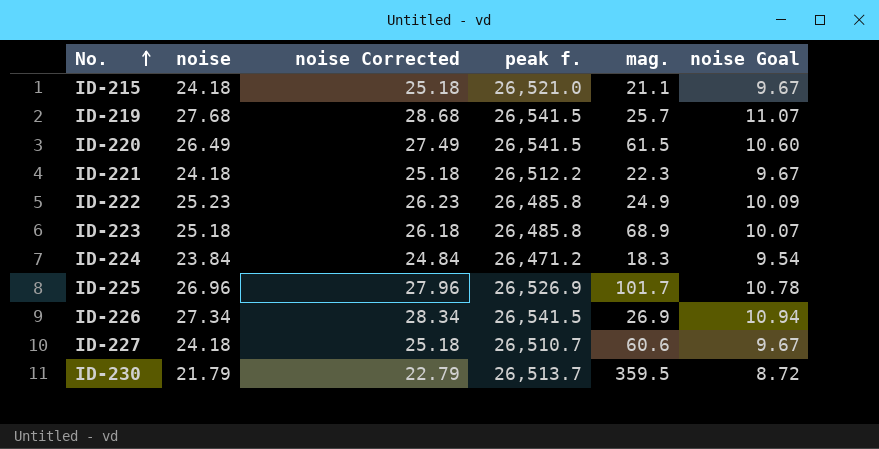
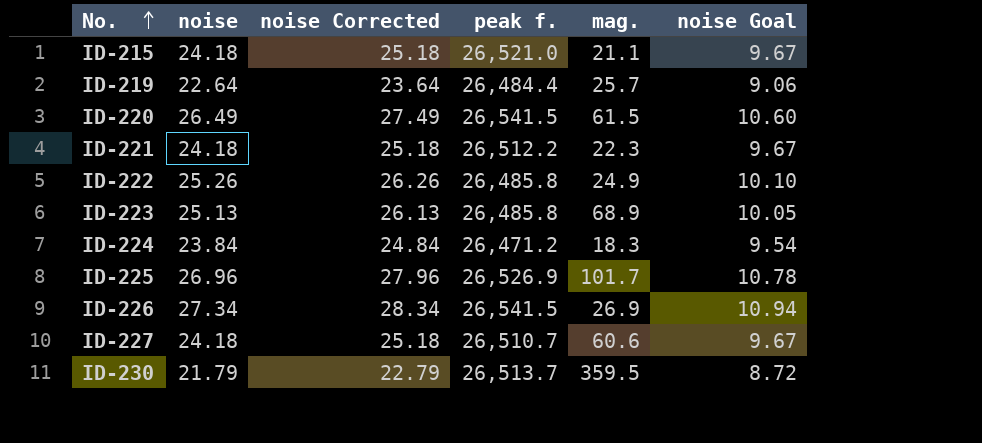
ID-219 | noise: 27.68 -> 22.64
ID-219 | noise Corrected: 28.68 -> 23.64
ID-219 | peak f.: 26,541.5 -> 26,484.4
ID-219 | noise Goal: 11.07 -> 9.06
ID-222 | noise: 25.23 -> 25.26
ID-222 | noise Corrected: 26.23 -> 26.26
ID-222 | noise Goal: 10.09 -> 10.10
ID-223 | noise: 25.18 -> 25.13
ID-223 | noise Corrected: 26.18 -> 26.13
ID-223 | noise Goal: 10.07 -> 10.05

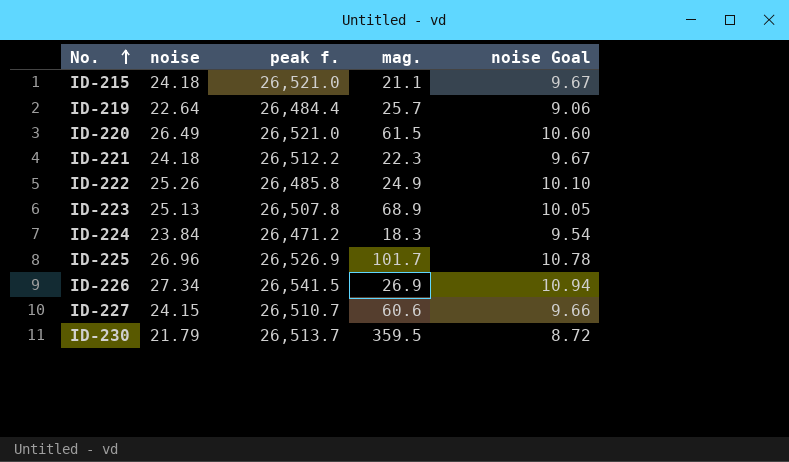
column noise Corrected | formula: [noise] + 1 -> none
ID-220 | peak f.: 26,541.5 -> 26,521.0
ID-223 | peak f.: 26,485.8 -> 26,507.8
ID-227 | noise: 24.18 -> 24.15
ID-227 | noise Goal: 9.67 -> 9.66

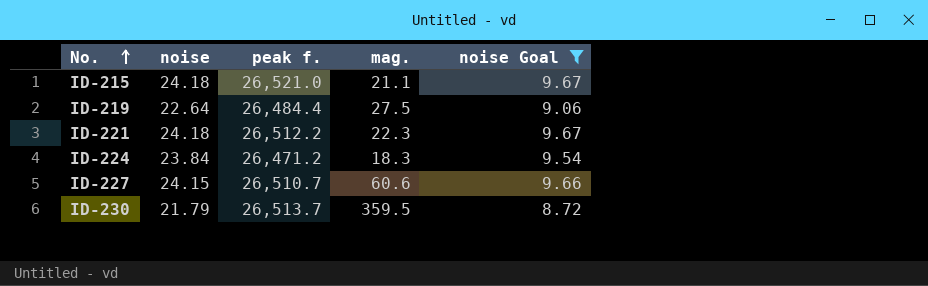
filter: none -> noise Goal <= 9.67
ID-219 | mag.: 25.7 -> 27.5

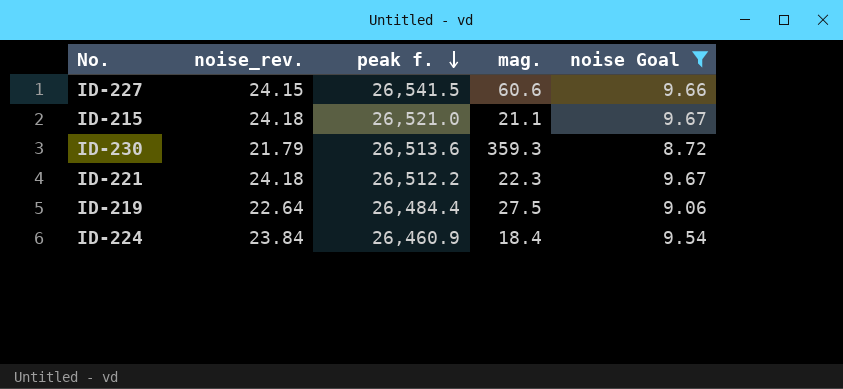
row order: No. ascending -> peak f. descending
column name: noise -> noise_rev.
ID-227 | peak f.: 26,510.7 -> 26,541.5
ID-230 | peak f.: 26,513.7 -> 26,513.6
ID-230 | mag.: 359.5 -> 359.3
ID-224 | peak f.: 26,471.2 -> 26,460.9
ID-224 | mag.: 18.3 -> 18.4

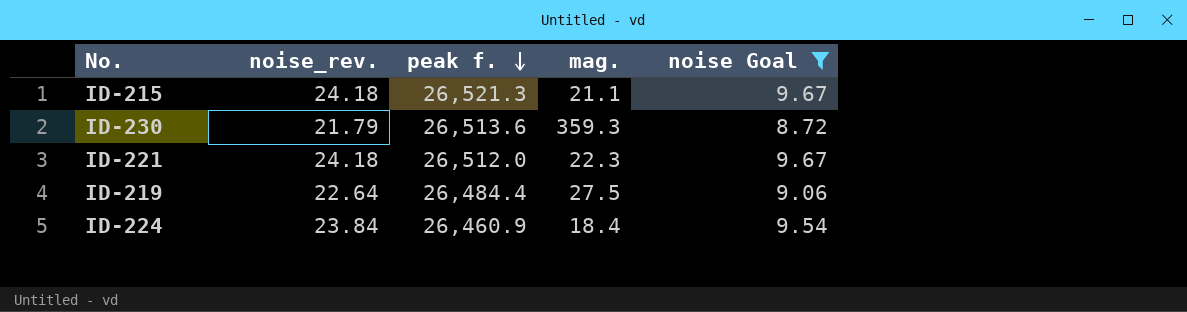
row ID-227: 24.15 | 26,541.5 | 60.6 | 9.66 -> none
ID-215 | peak f.: 26,521.0 -> 26,521.3
ID-221 | peak f.: 26,512.2 -> 26,512.0

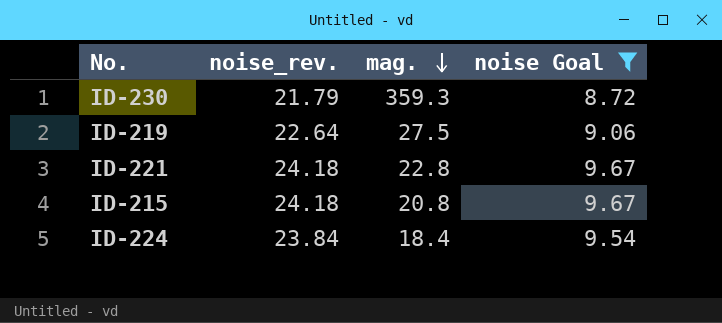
row order: peak f. descending -> mag. descending
column peak f. | position: 3 -> none
ID-221 | mag.: 22.3 -> 22.8
ID-215 | mag.: 21.1 -> 20.8

